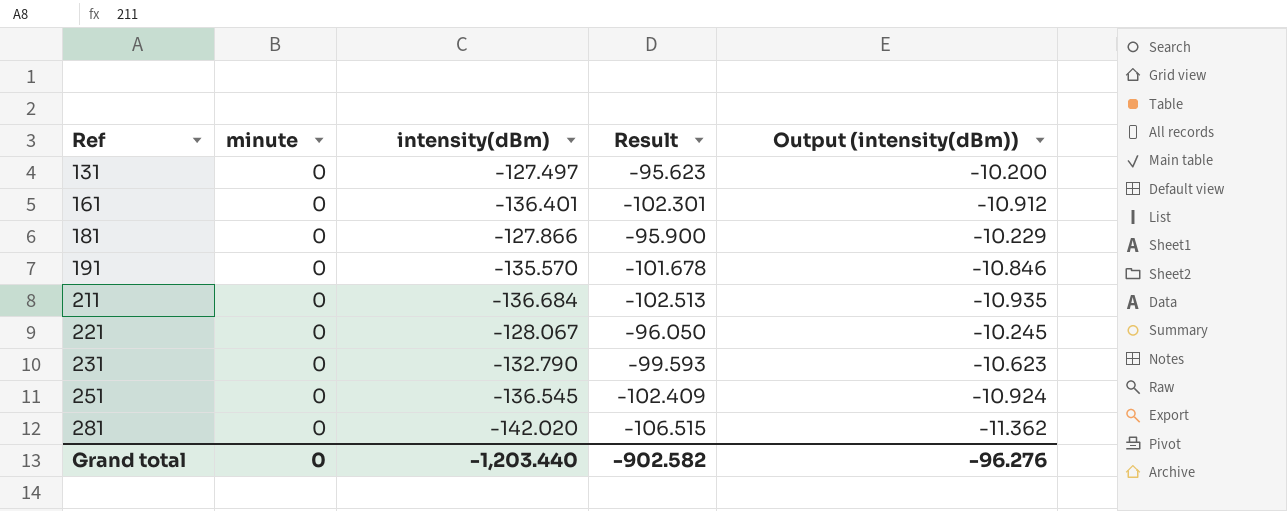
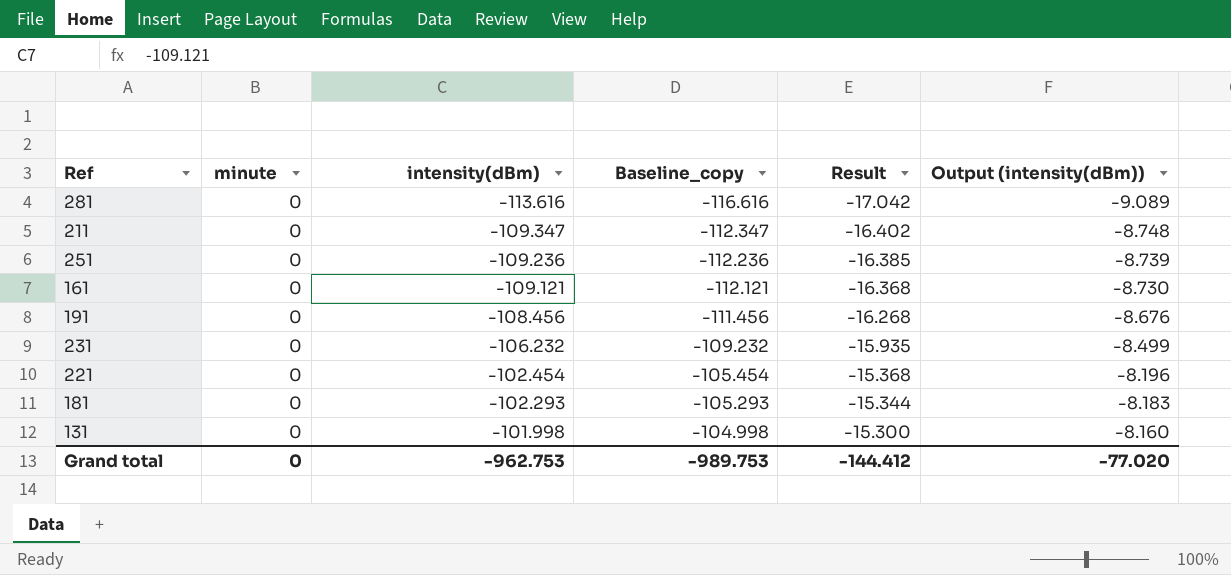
row order: Ref ascending -> intensity(dBm) ascending
column Baseline_copy | formula: none -> [intensity(dBm)] - 3
column Result | formula: [intensity(dBm)] * 0.75 -> [intensity(dBm)] * 0.15
281 | intensity(dBm): -142.020 -> -113.616
281 | Output (intensity(dBm)): -11.362 -> -9.089
211 | intensity(dBm): -136.684 -> -109.347
211 | Output (intensity(dBm)): -10.935 -> -8.748
251 | intensity(dBm): -136.545 -> -109.236
251 | Output (intensity(dBm)): -10.924 -> -8.739
161 | intensity(dBm): -136.401 -> -109.121
161 | Output (intensity(dBm)): -10.912 -> -8.730
191 | intensity(dBm): -135.570 -> -108.456
191 | Output (intensity(dBm)): -10.846 -> -8.676
231 | intensity(dBm): -132.790 -> -106.232
231 | Output (intensity(dBm)): -10.623 -> -8.499
221 | intensity(dBm): -128.067 -> -102.454
221 | Output (intensity(dBm)): -10.245 -> -8.196
181 | intensity(dBm): -127.866 -> -102.293
181 | Output (intensity(dBm)): -10.229 -> -8.183
131 | intensity(dBm): -127.497 -> -101.998
131 | Output (intensity(dBm)): -10.200 -> -8.160
Grand total | intensity(dBm): -1,203.440 -> -962.753
Grand total | Result: -902.582 -> -144.412
Grand total | Output (intensity(dBm)): -96.276 -> -77.020

